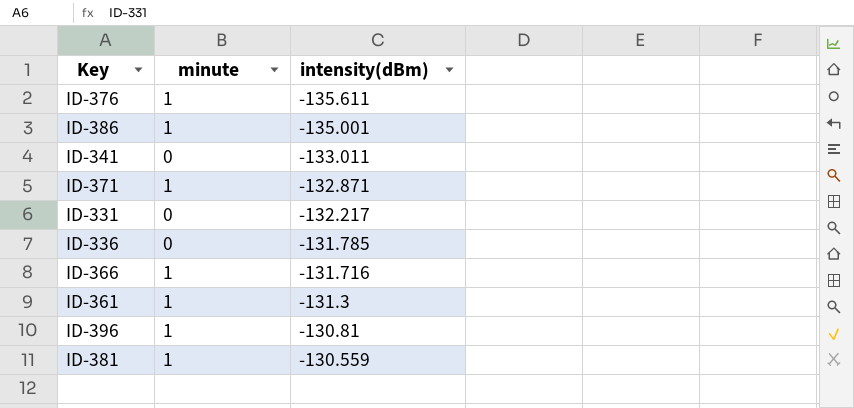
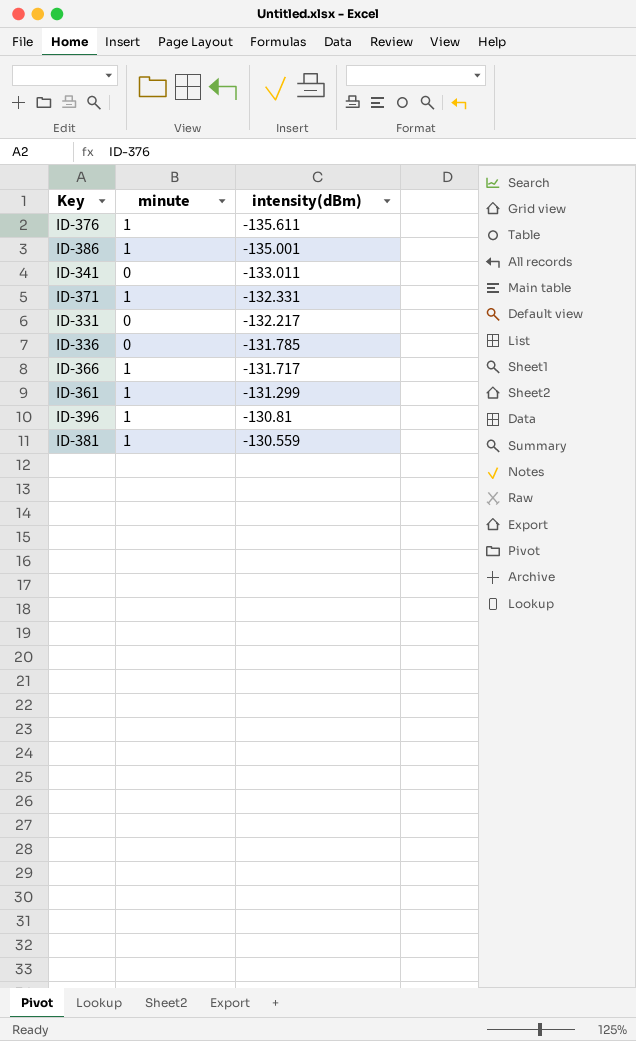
ID-371 | intensity(dBm): -132.871 -> -132.331
ID-366 | intensity(dBm): -131.716 -> -131.717
ID-361 | intensity(dBm): -131.3 -> -131.299

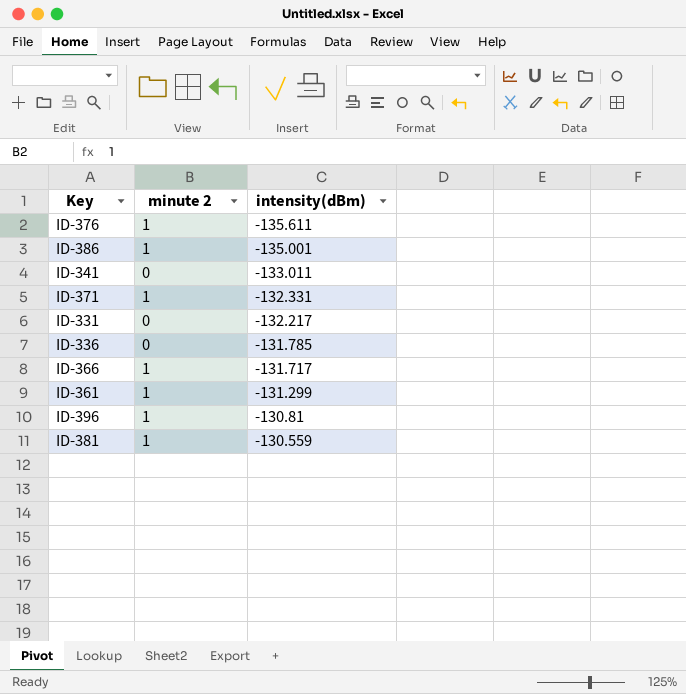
column name: minute -> minute 2

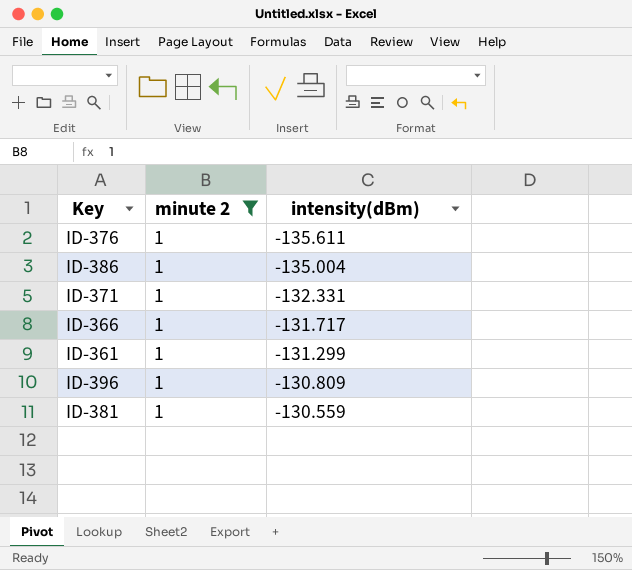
filter: none -> minute 2 = 1
ID-386 | intensity(dBm): -135.001 -> -135.004
ID-396 | intensity(dBm): -130.81 -> -130.809

